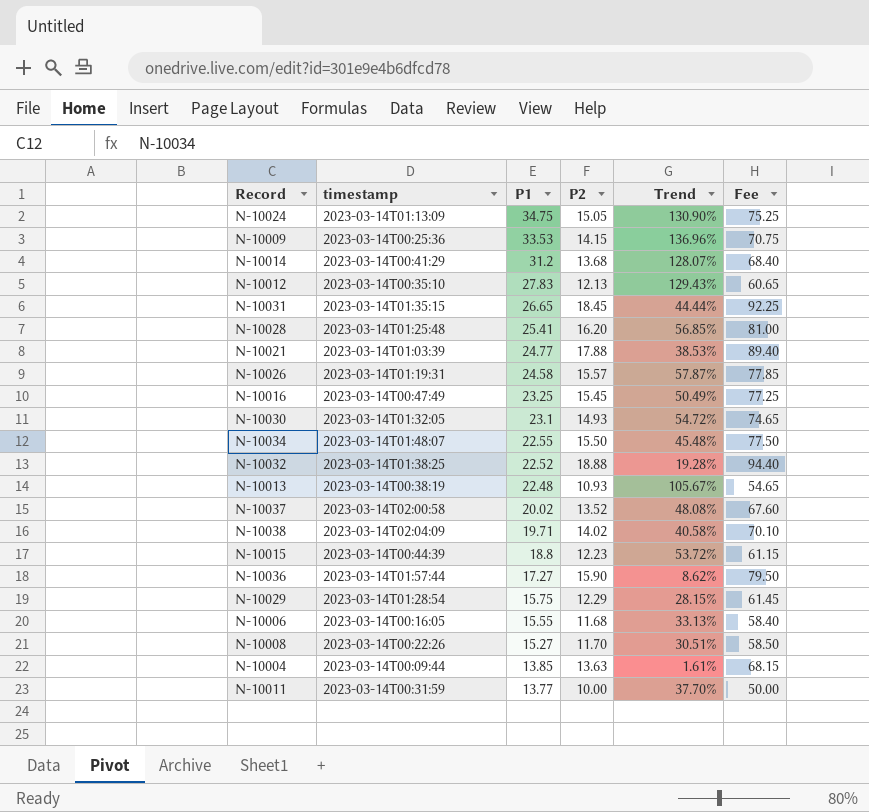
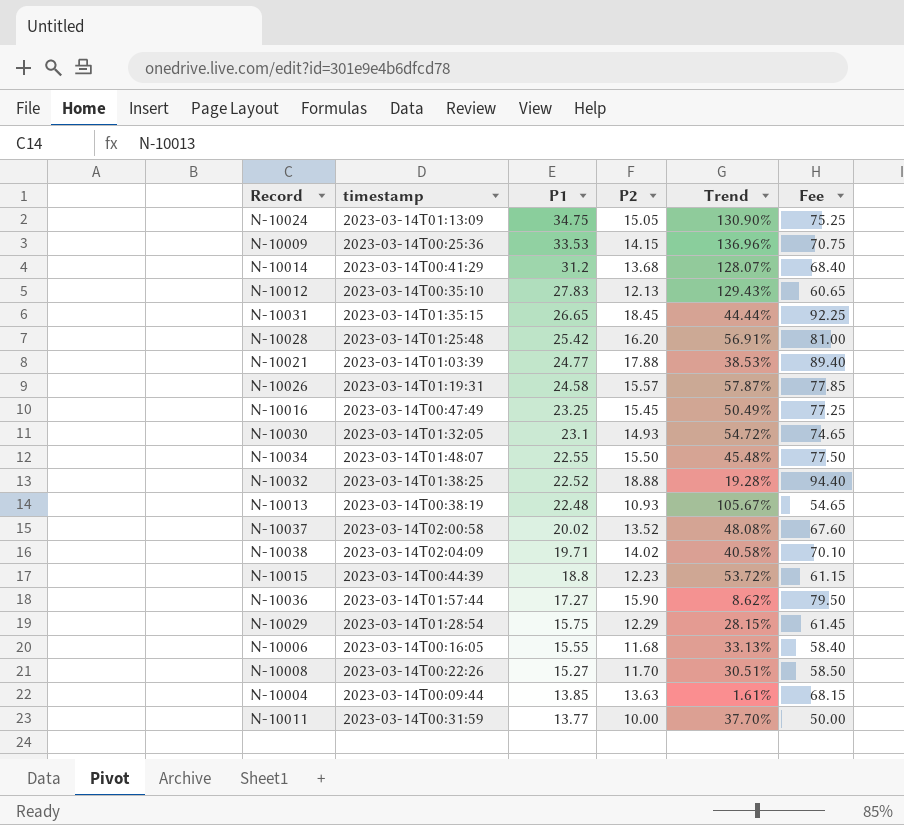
N-10028 | P1: 25.41 -> 25.42
N-10028 | Trend: 56.85% -> 56.91%

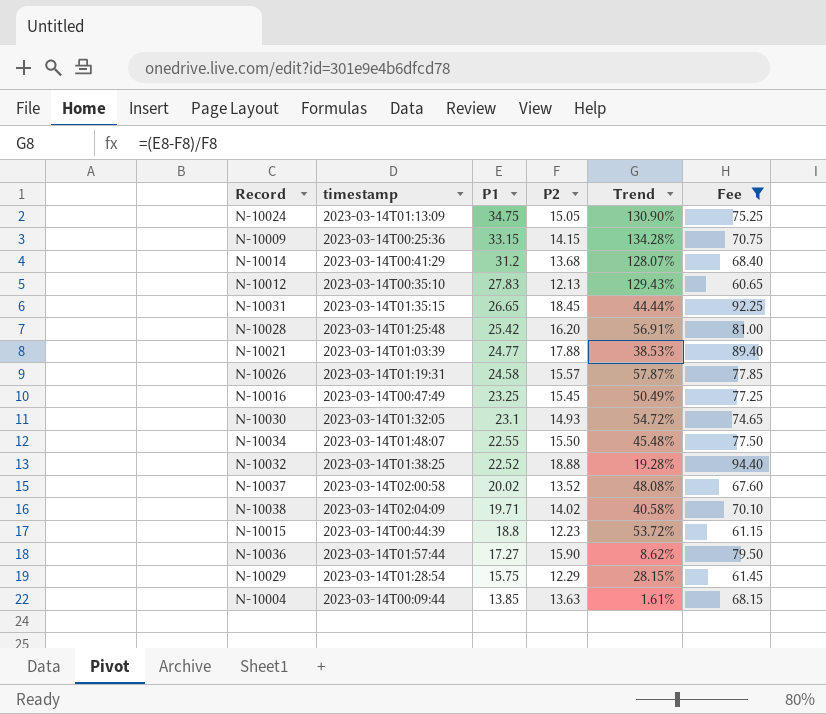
filter: none -> Fee >= 60.65
N-10009 | P1: 33.53 -> 33.15
N-10009 | Trend: 136.96% -> 134.28%

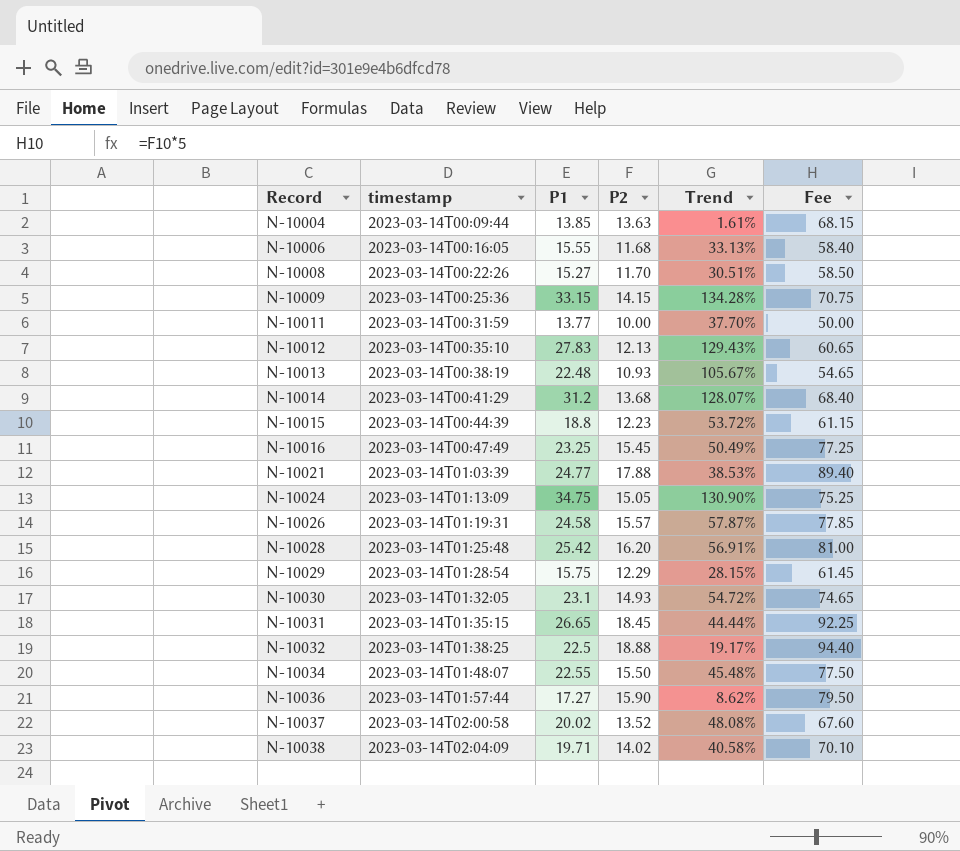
filter: Fee >= 60.65 -> none
row order: P1 descending -> Record ascending
N-10032 | P1: 22.52 -> 22.5
N-10032 | Trend: 19.28% -> 19.17%

